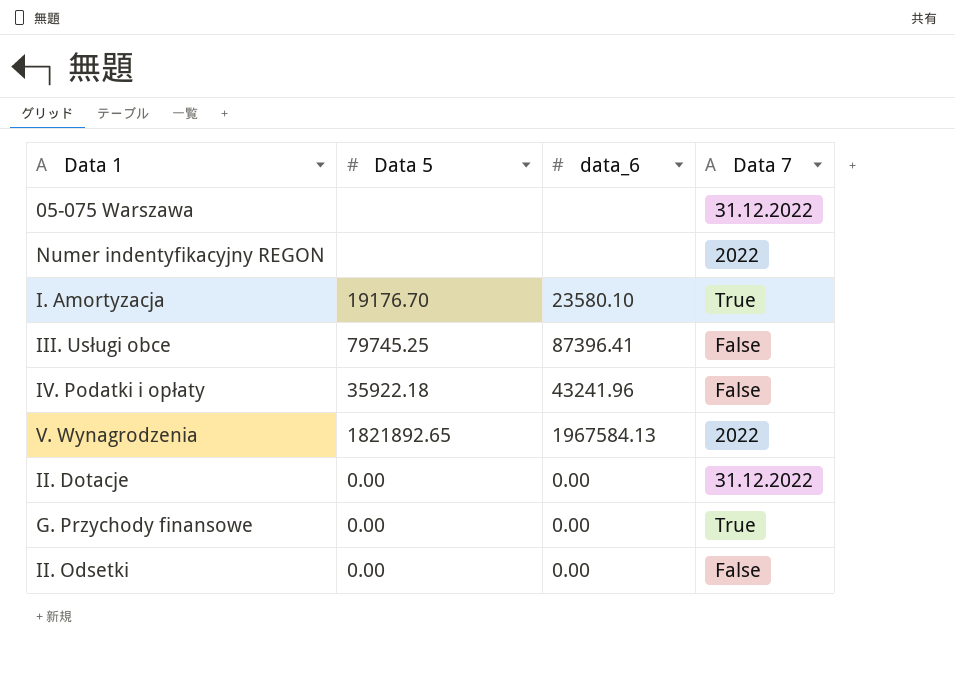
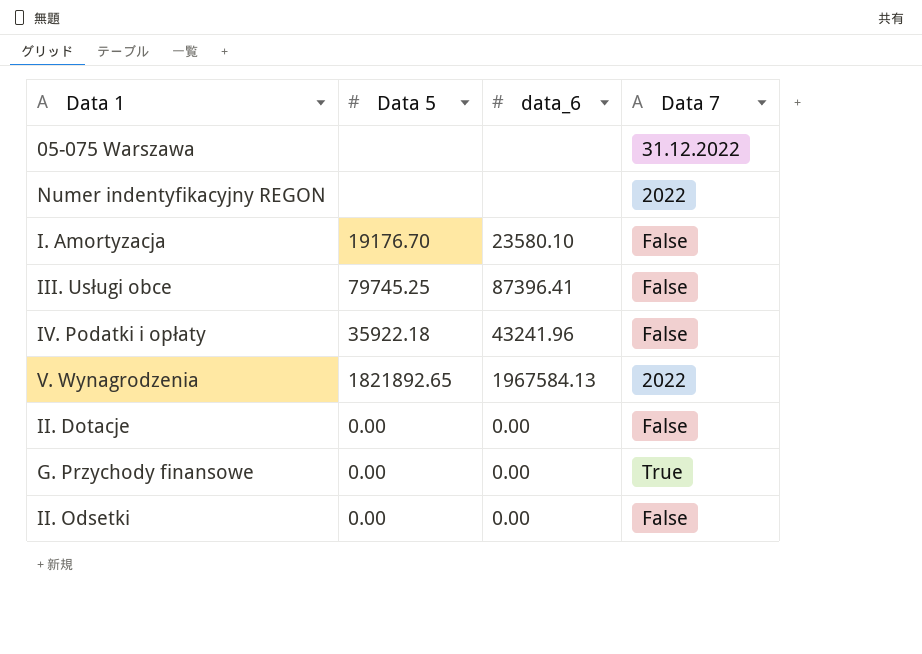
I. Amortyzacja | Data 7: True -> False
II. Dotacje | Data 7: 31.12.2022 -> False

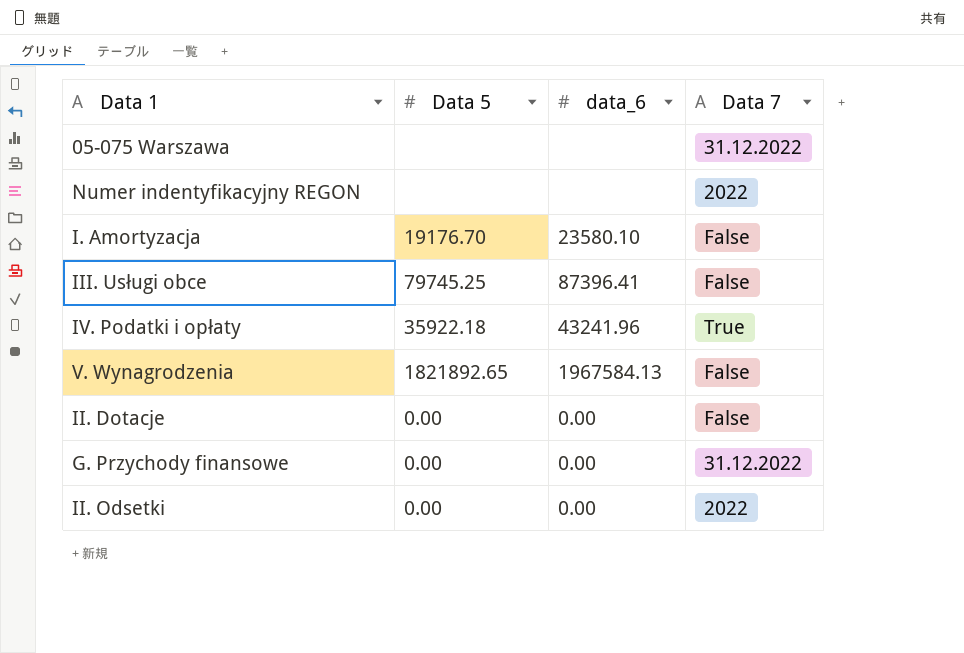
IV. Podatki i opłaty | Data 7: False -> True
V. Wynagrodzenia | Data 7: 2022 -> False
G. Przychody finansowe | Data 7: True -> 31.12.2022
II. Odsetki | Data 7: False -> 2022

